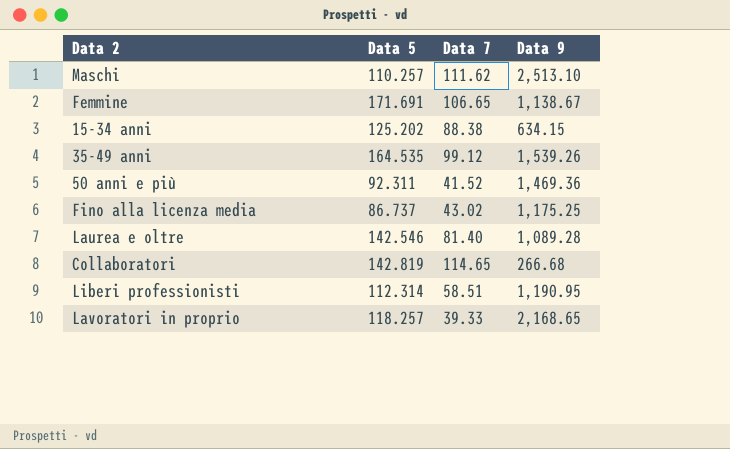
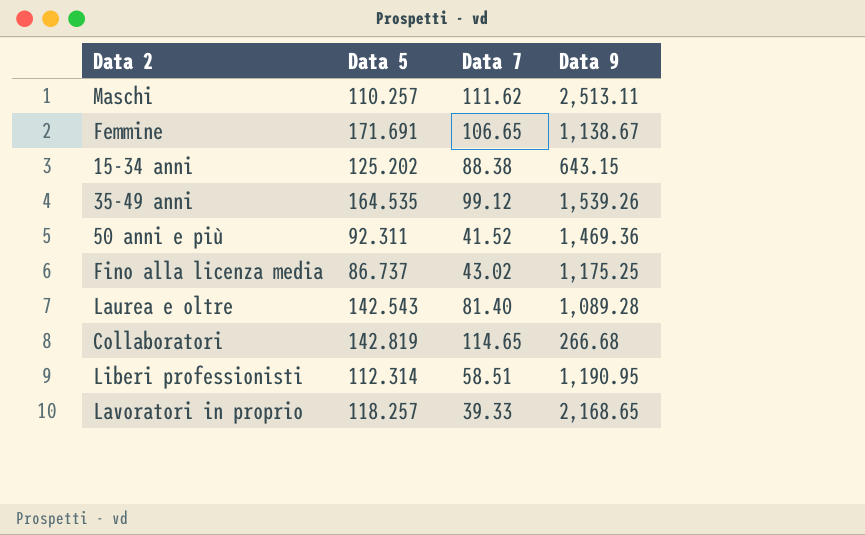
Maschi | Data 9: 2,513.10 -> 2,513.11
15-34 anni | Data 9: 634.15 -> 643.15
Laurea e oltre | Data 5: 142.546 -> 142.543

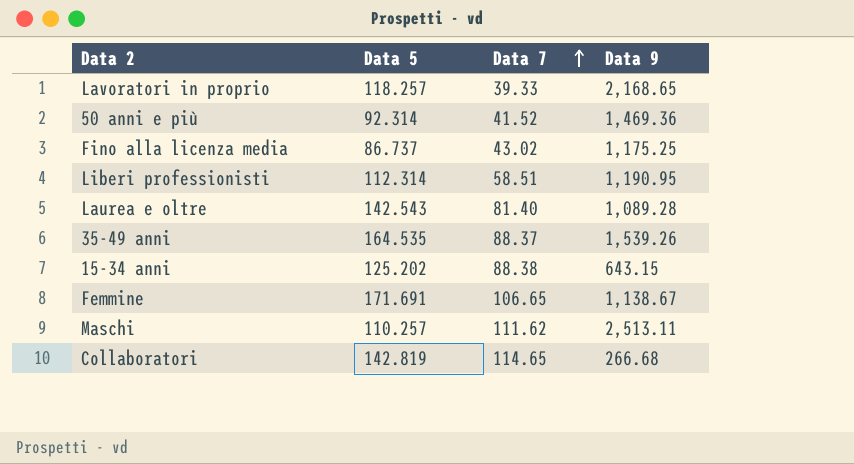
row order: none -> Data 7 ascending
50 anni e più | Data 5: 92.311 -> 92.314
35-49 anni | Data 7: 99.12 -> 88.37

